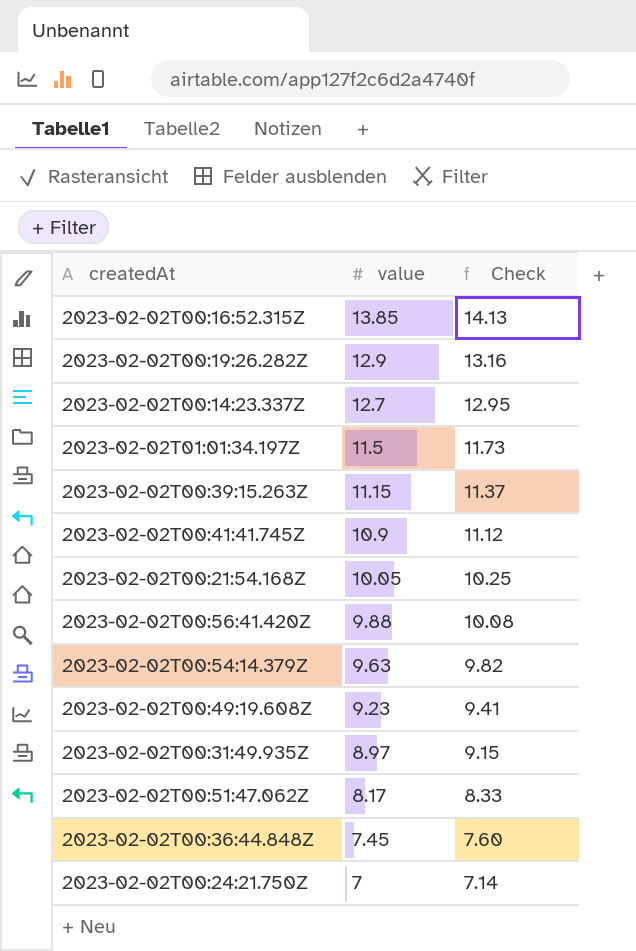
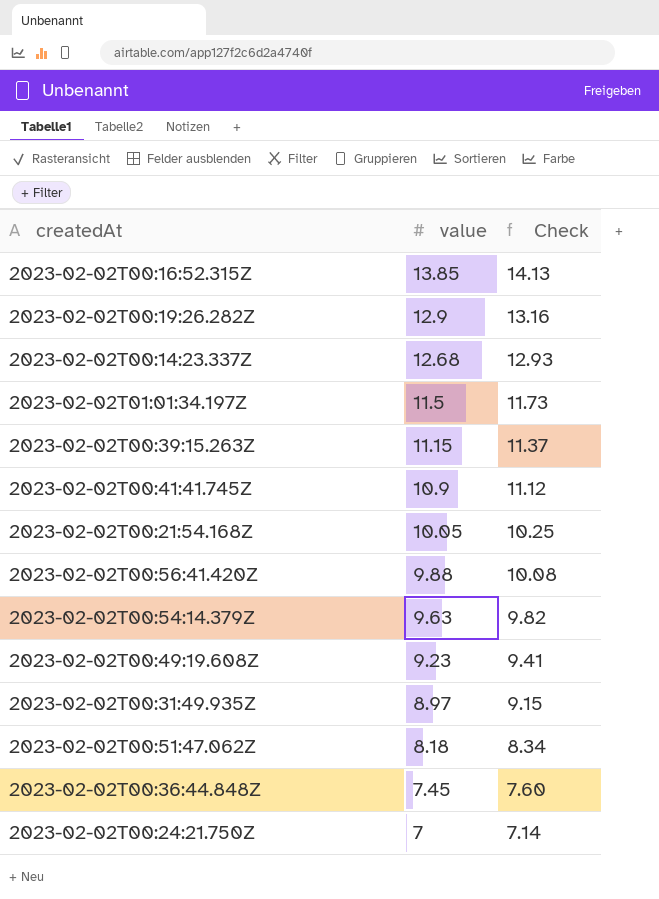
2023-02-02T00:14:23.337Z | value: 12.7 -> 12.68
2023-02-02T00:14:23.337Z | Check: 12.95 -> 12.93
2023-02-02T00:51:47.062Z | value: 8.17 -> 8.18
2023-02-02T00:51:47.062Z | Check: 8.33 -> 8.34

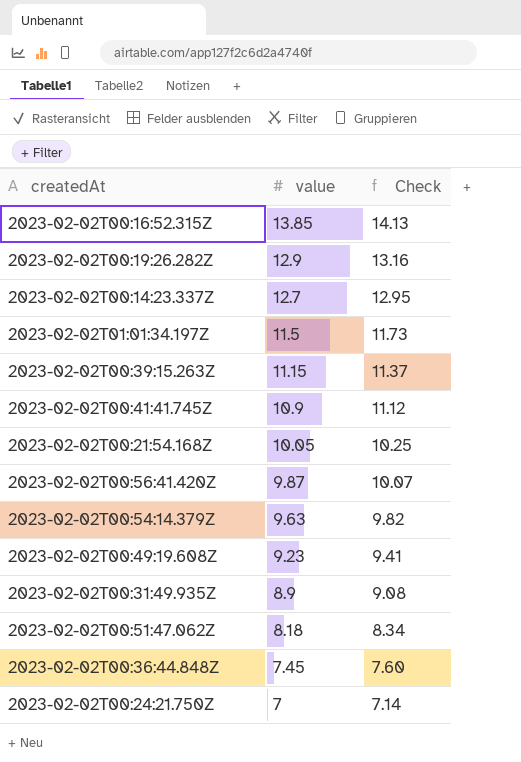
2023-02-02T00:14:23.337Z | value: 12.68 -> 12.7
2023-02-02T00:14:23.337Z | Check: 12.93 -> 12.95
2023-02-02T00:56:41.420Z | value: 9.88 -> 9.87
2023-02-02T00:56:41.420Z | Check: 10.08 -> 10.07
2023-02-02T00:31:49.935Z | value: 8.97 -> 8.9
2023-02-02T00:31:49.935Z | Check: 9.15 -> 9.08

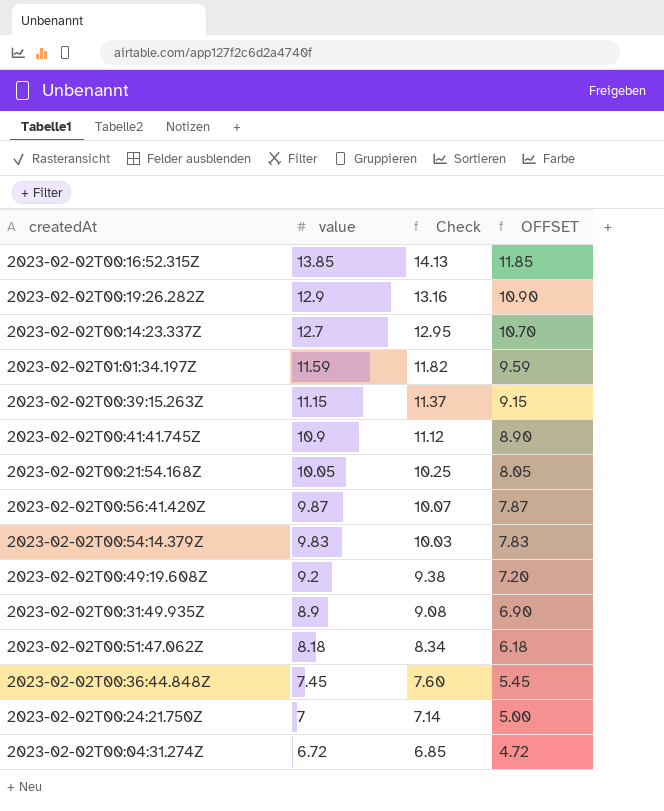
column OFFSET | formula: none -> [value] - 2
2023-02-02T01:01:34.197Z | value: 11.5 -> 11.59
2023-02-02T01:01:34.197Z | Check: 11.73 -> 11.82
2023-02-02T00:54:14.379Z | value: 9.63 -> 9.83
2023-02-02T00:54:14.379Z | Check: 9.82 -> 10.03
2023-02-02T00:49:19.608Z | value: 9.23 -> 9.2
2023-02-02T00:49:19.608Z | Check: 9.41 -> 9.38
row 2023-02-02T00:04:31.274Z: none -> 6.72 | 6.85 | 4.72

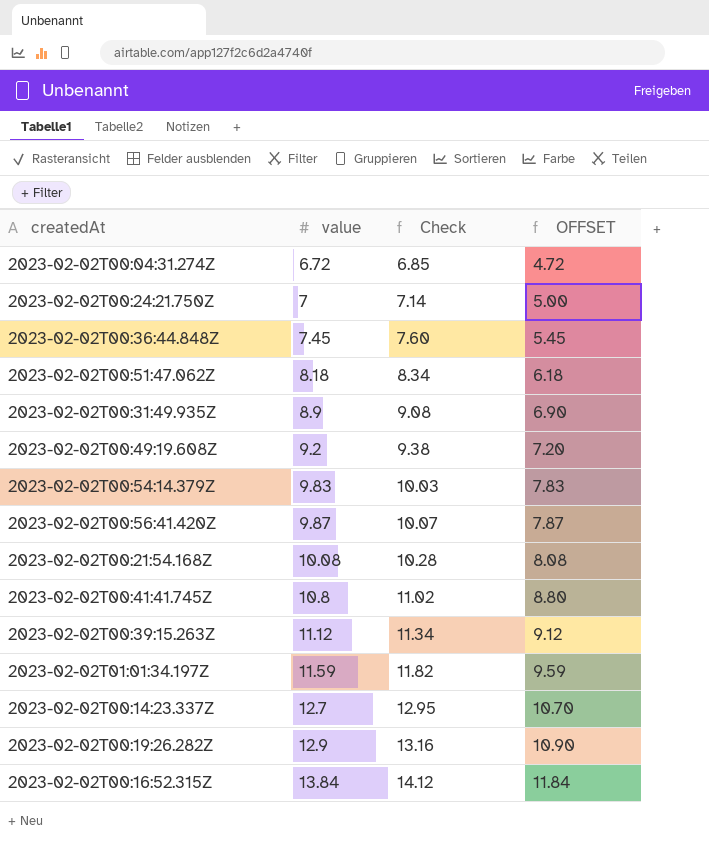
row order: value descending -> value ascending
2023-02-02T00:21:54.168Z | value: 10.05 -> 10.08
2023-02-02T00:21:54.168Z | Check: 10.25 -> 10.28
2023-02-02T00:21:54.168Z | OFFSET: 8.05 -> 8.08
2023-02-02T00:41:41.745Z | value: 10.9 -> 10.8
2023-02-02T00:41:41.745Z | Check: 11.12 -> 11.02
2023-02-02T00:41:41.745Z | OFFSET: 8.90 -> 8.80
2023-02-02T00:39:15.263Z | value: 11.15 -> 11.12
2023-02-02T00:39:15.263Z | Check: 11.37 -> 11.34
2023-02-02T00:39:15.263Z | OFFSET: 9.15 -> 9.12
2023-02-02T00:16:52.315Z | value: 13.85 -> 13.84
2023-02-02T00:16:52.315Z | Check: 14.13 -> 14.12
2023-02-02T00:16:52.315Z | OFFSET: 11.85 -> 11.84

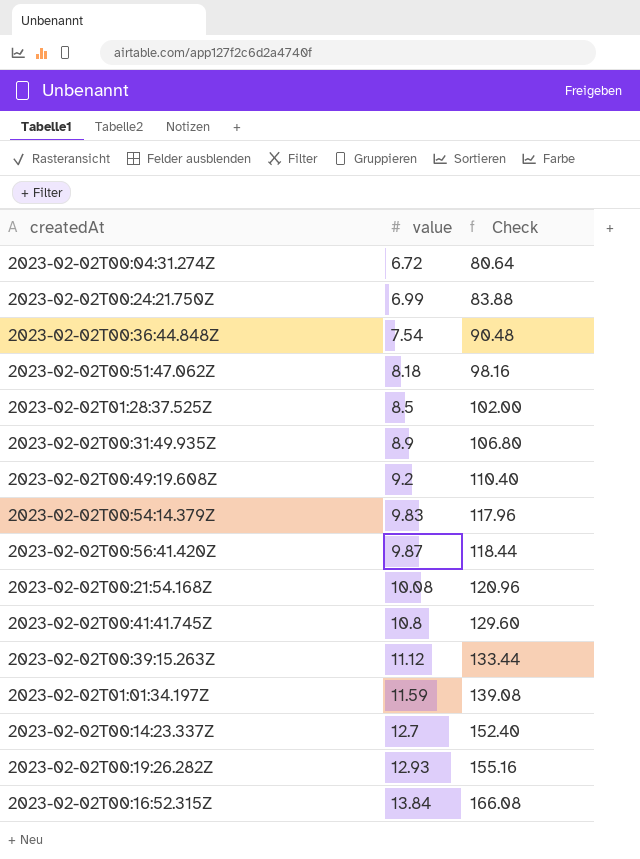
column OFFSET | formula: [value] - 2 -> none
column Check | formula: [value] * 1.02 -> [value] * 12
2023-02-02T00:24:21.750Z | value: 7 -> 6.99
2023-02-02T00:36:44.848Z | value: 7.45 -> 7.54
row 2023-02-02T01:28:37.525Z: none -> 8.5 | 102.00
2023-02-02T00:19:26.282Z | value: 12.9 -> 12.93

